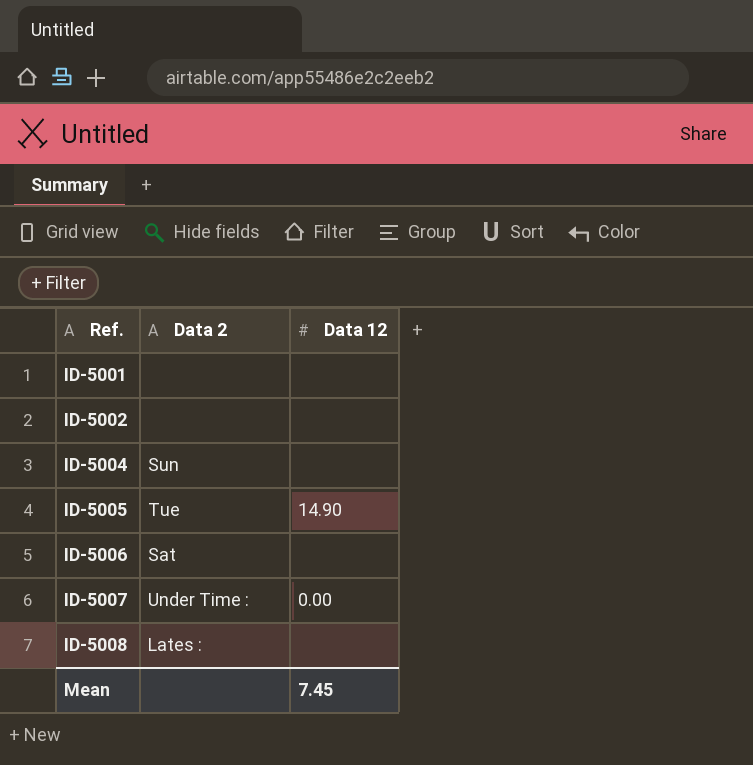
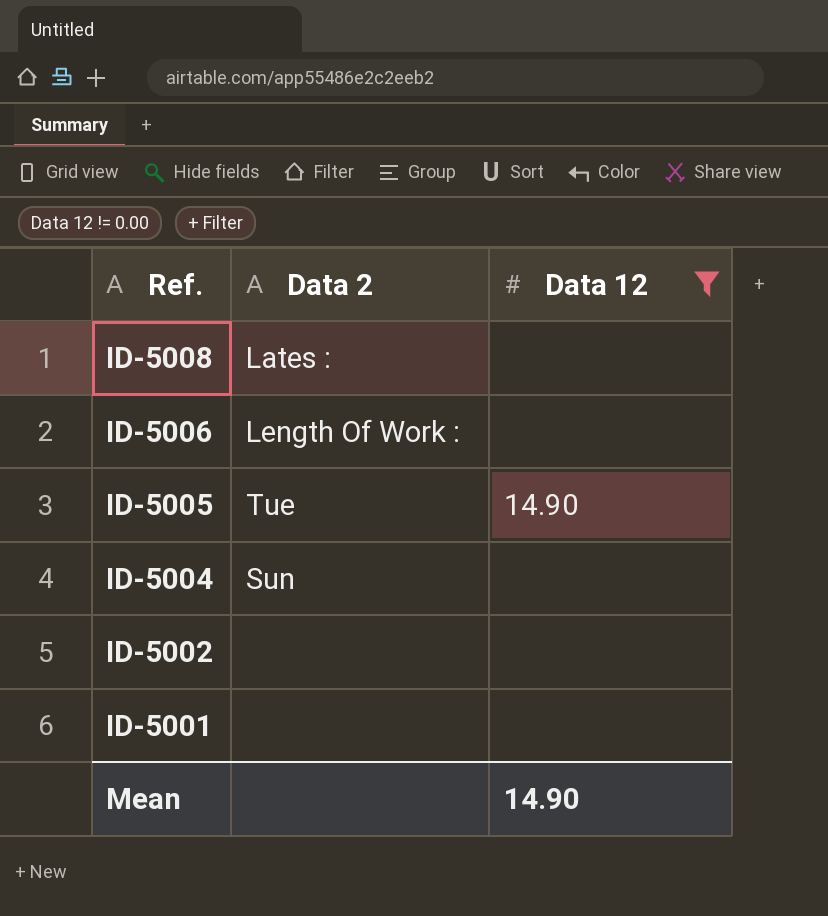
filter: none -> Data 12 != 0.00
row order: Ref. ascending -> Ref. descending
ID-5006 | Data 2: Sat -> Length Of Work :
Mean | Data 12: 7.45 -> 14.90

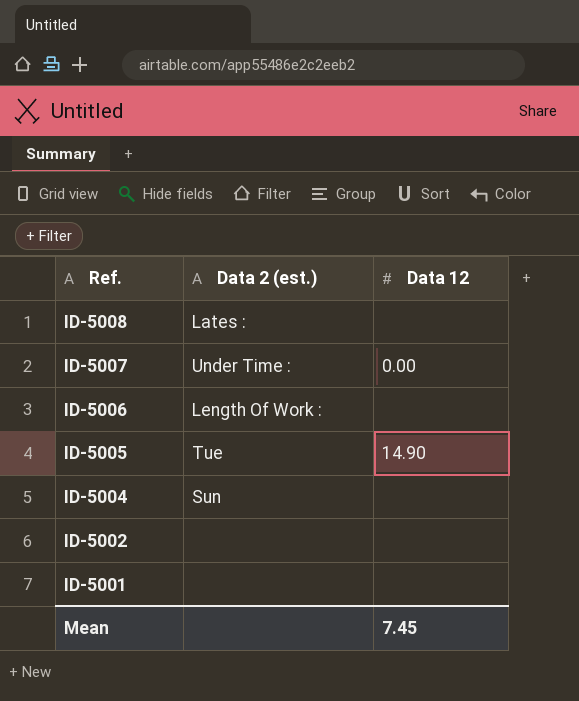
filter: Data 12 != 0.00 -> none
column name: Data 2 -> Data 2 (est.)
Mean | Data 12: 14.90 -> 7.45

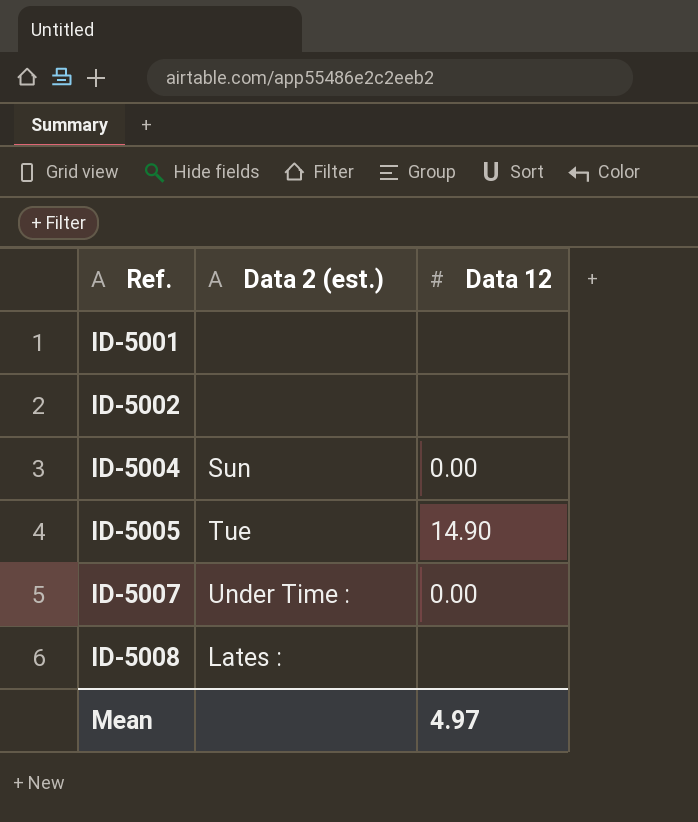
row order: Ref. descending -> Ref. ascending
row ID-5006: Length Of Work : | none -> none
ID-5004 | Data 12: none -> 0.00
Mean | Data 12: 7.45 -> 4.97

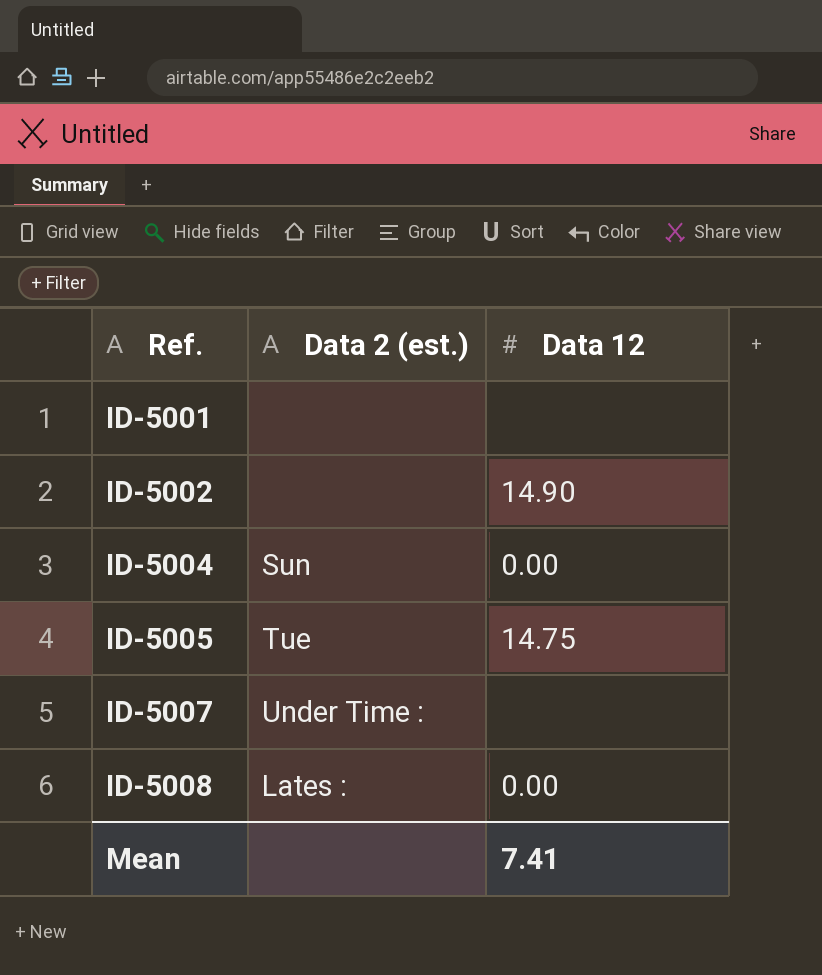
ID-5002 | Data 12: none -> 14.90
ID-5005 | Data 12: 14.90 -> 14.75
ID-5007 | Data 12: 0.00 -> none
ID-5008 | Data 12: none -> 0.00
Mean | Data 12: 4.97 -> 7.41

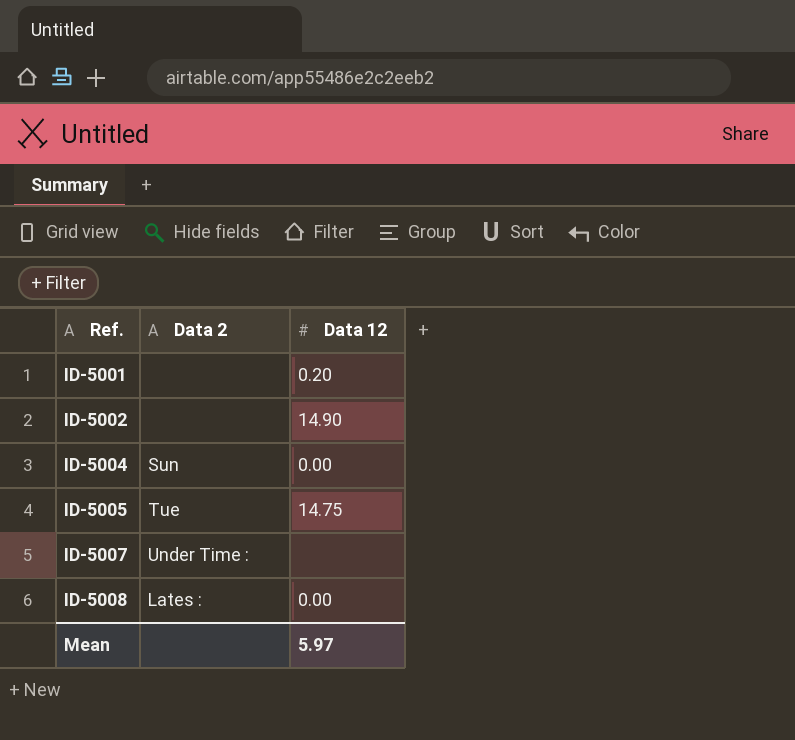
column name: Data 2 (est.) -> Data 2
ID-5001 | Data 12: none -> 0.20
Mean | Data 12: 7.41 -> 5.97

